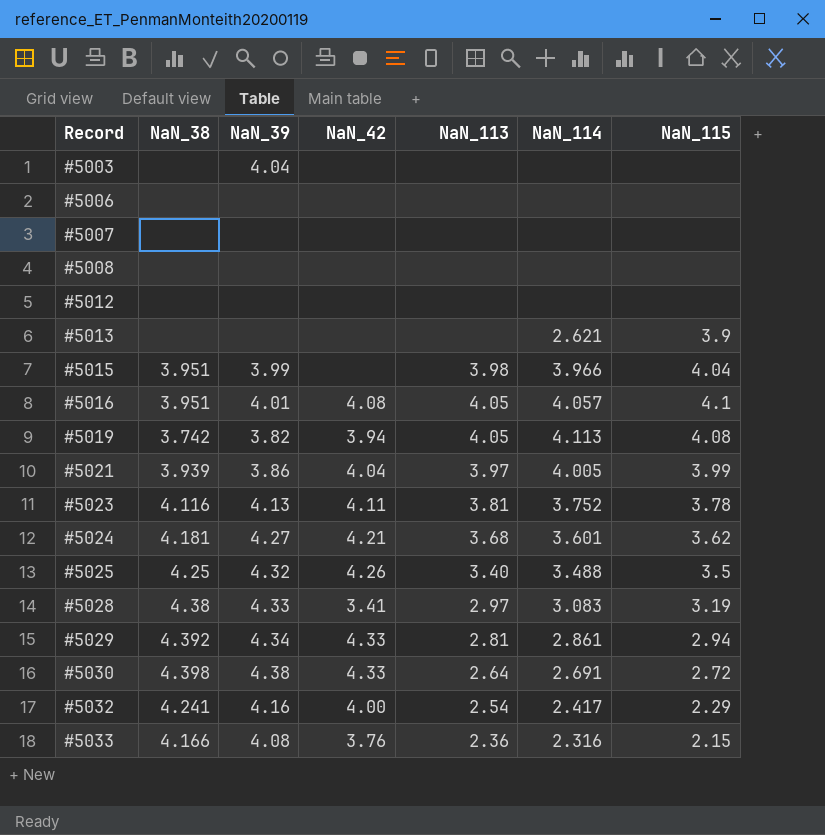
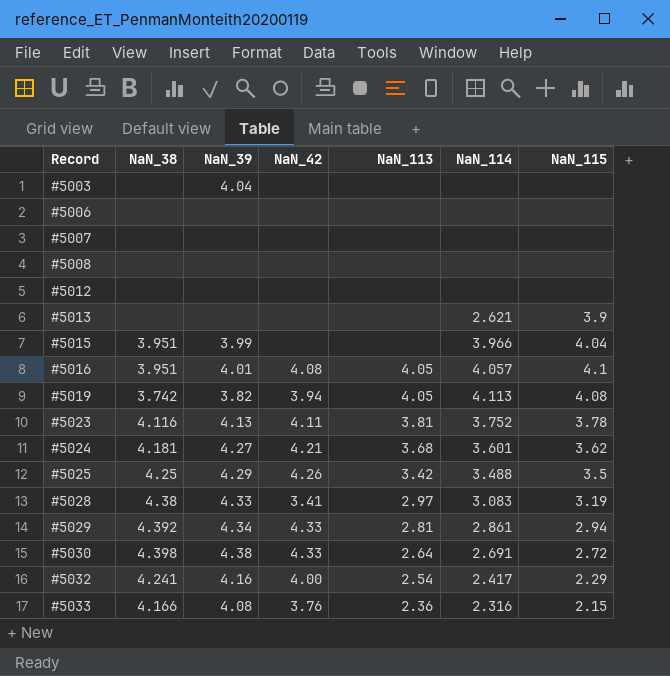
row #5021: 3.939 | 3.86 | 4.04 | 3.97 | 4.005 | 3.99 -> none
#5015 | NaN_113: 3.98 -> none
#5025 | NaN_39: 4.32 -> 4.29
#5025 | NaN_113: 3.40 -> 3.42

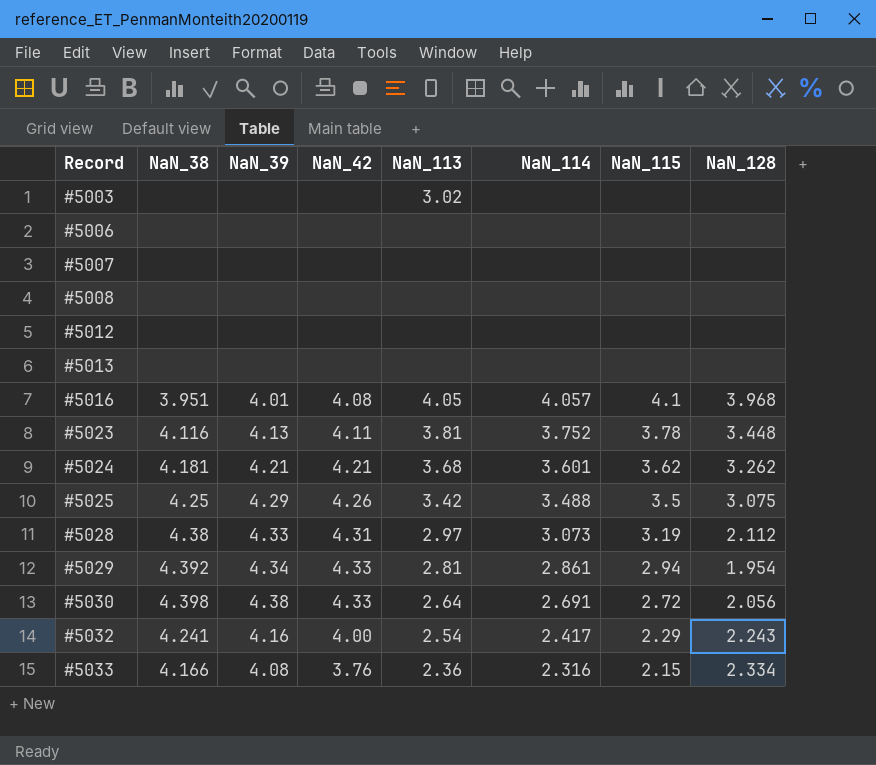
column NaN_128 | position: none -> 8
row #5015: 3.951 | 3.99 | none | none | 3.966 | 4.04 -> none
row #5019: 3.742 | 3.82 | 3.94 | 4.05 | 4.113 | 4.08 -> none
#5003 | NaN_39: 4.04 -> none
#5003 | NaN_113: none -> 3.02
#5013 | NaN_114: 2.621 -> none
#5013 | NaN_115: 3.9 -> none
#5024 | NaN_39: 4.27 -> 4.21
#5028 | NaN_42: 3.41 -> 4.31
#5028 | NaN_114: 3.083 -> 3.073

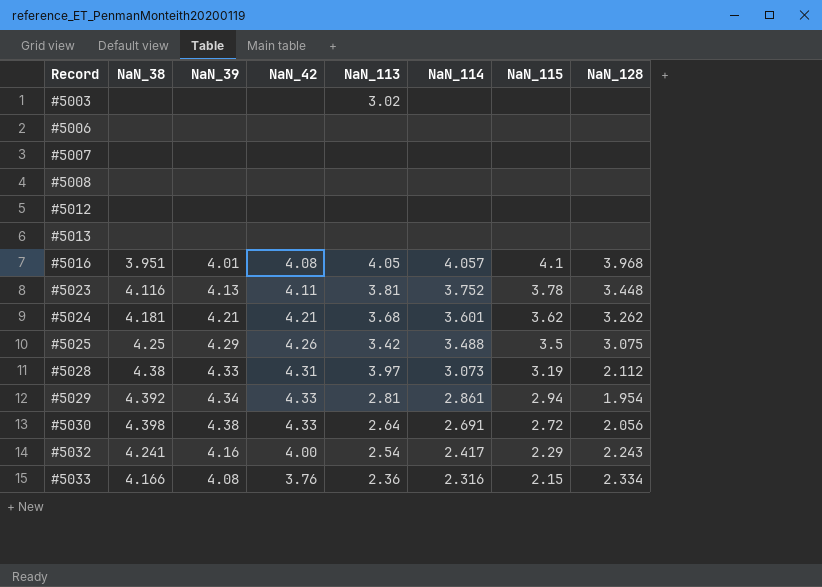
#5028 | NaN_113: 2.97 -> 3.97

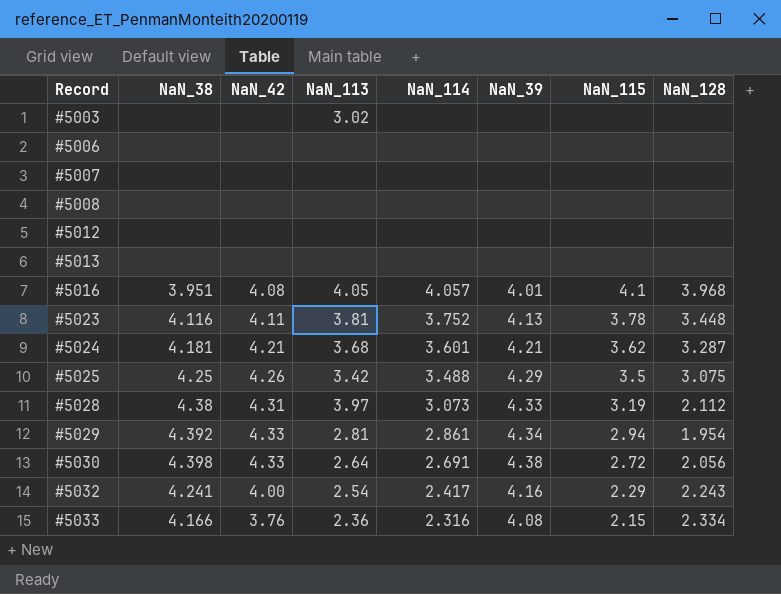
column NaN_39 | position: 3 -> 6
#5024 | NaN_128: 3.262 -> 3.287

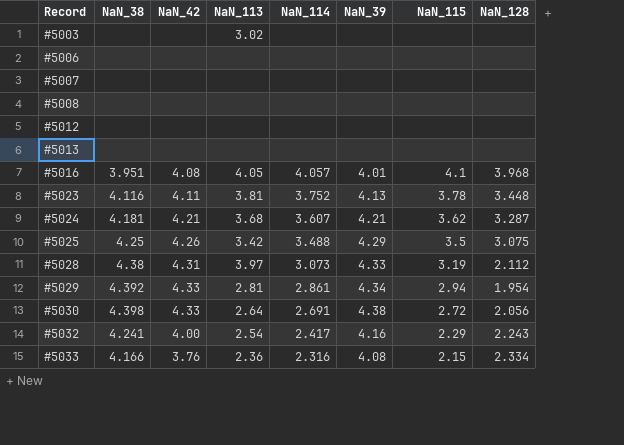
#5024 | NaN_114: 3.601 -> 3.607

